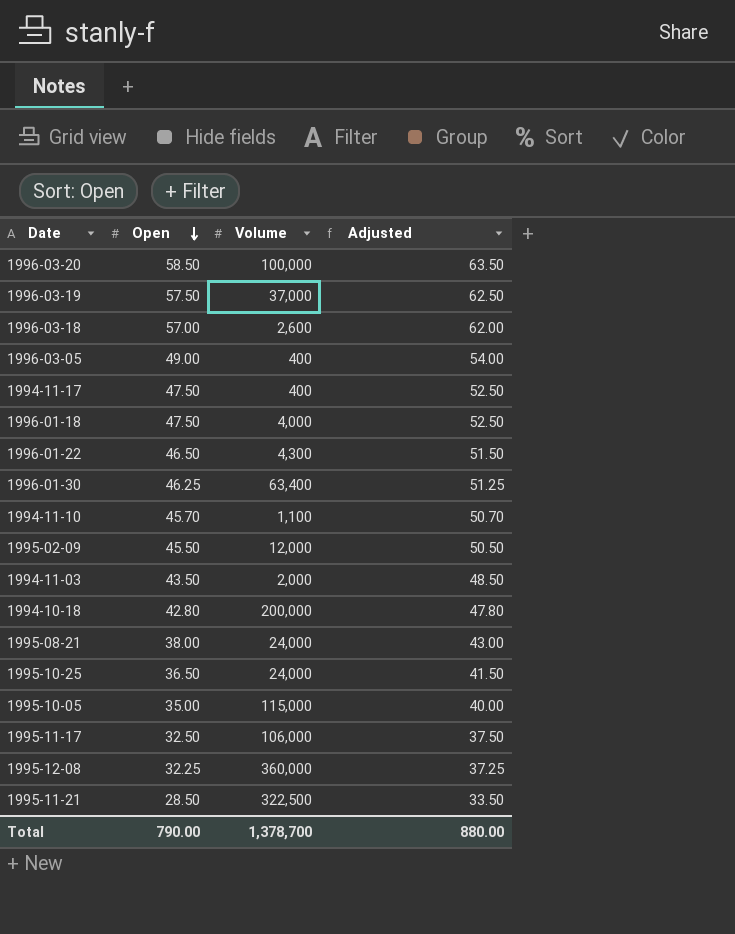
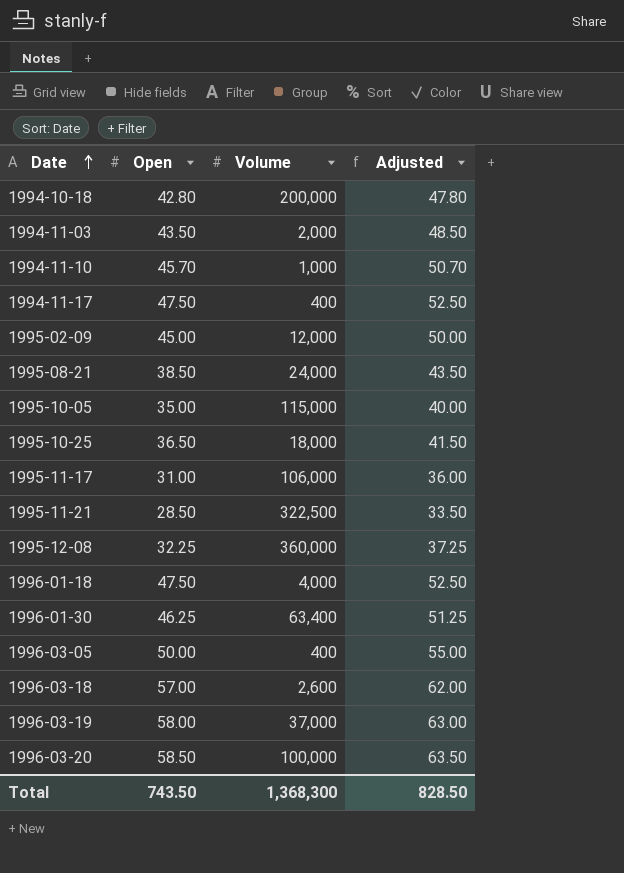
row order: Open descending -> Date ascending
row 1996-01-22: 46.50 | 4,300 | 51.50 -> none
1994-11-10 | Volume: 1,100 -> 1,000
1995-02-09 | Open: 45.50 -> 45.00
1995-02-09 | Adjusted: 50.50 -> 50.00
1995-08-21 | Open: 38.00 -> 38.50
1995-08-21 | Adjusted: 43.00 -> 43.50
1995-10-25 | Volume: 24,000 -> 18,000
1995-11-17 | Open: 32.50 -> 31.00
1995-11-17 | Adjusted: 37.50 -> 36.00
1996-03-05 | Open: 49.00 -> 50.00
1996-03-05 | Adjusted: 54.00 -> 55.00
1996-03-19 | Open: 57.50 -> 58.00
1996-03-19 | Adjusted: 62.50 -> 63.00
Total | Open: 790.00 -> 743.50
Total | Volume: 1,378,700 -> 1,368,300
Total | Adjusted: 880.00 -> 828.50

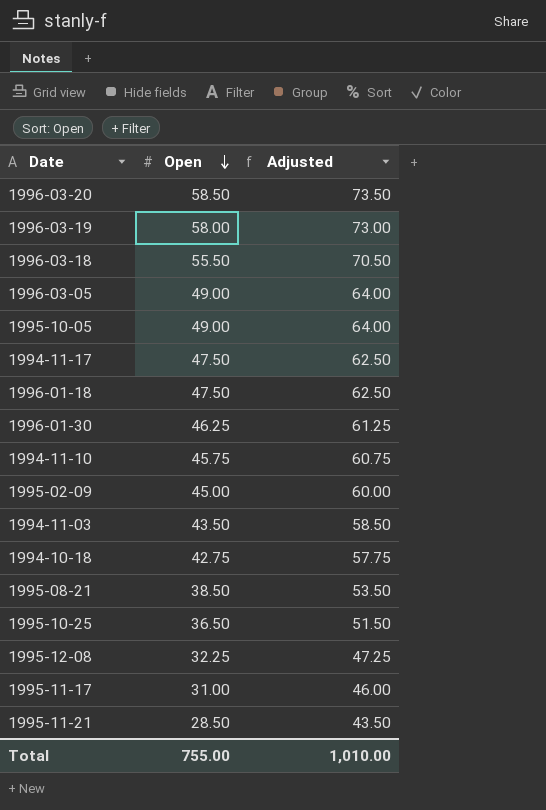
row order: Date ascending -> Open descending
column Volume | position: 3 -> none
column Adjusted | formula: [Open] + 5 -> [Open] + 15
1996-03-18 | Open: 57.00 -> 55.50
1996-03-05 | Open: 50.00 -> 49.00
1995-10-05 | Open: 35.00 -> 49.00
1994-11-10 | Open: 45.70 -> 45.75
1994-10-18 | Open: 42.80 -> 42.75
Total | Open: 743.50 -> 755.00
Total | Adjusted: 828.50 -> 1,010.00

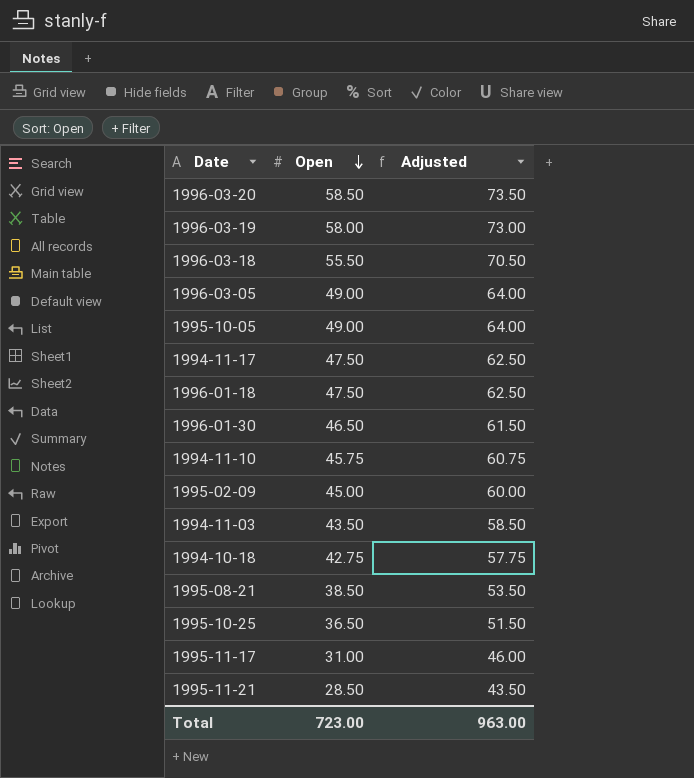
row 1995-12-08: 32.25 | 47.25 -> none
1996-01-30 | Open: 46.25 -> 46.50
1996-01-30 | Adjusted: 61.25 -> 61.50
Total | Open: 755.00 -> 723.00
Total | Adjusted: 1,010.00 -> 963.00

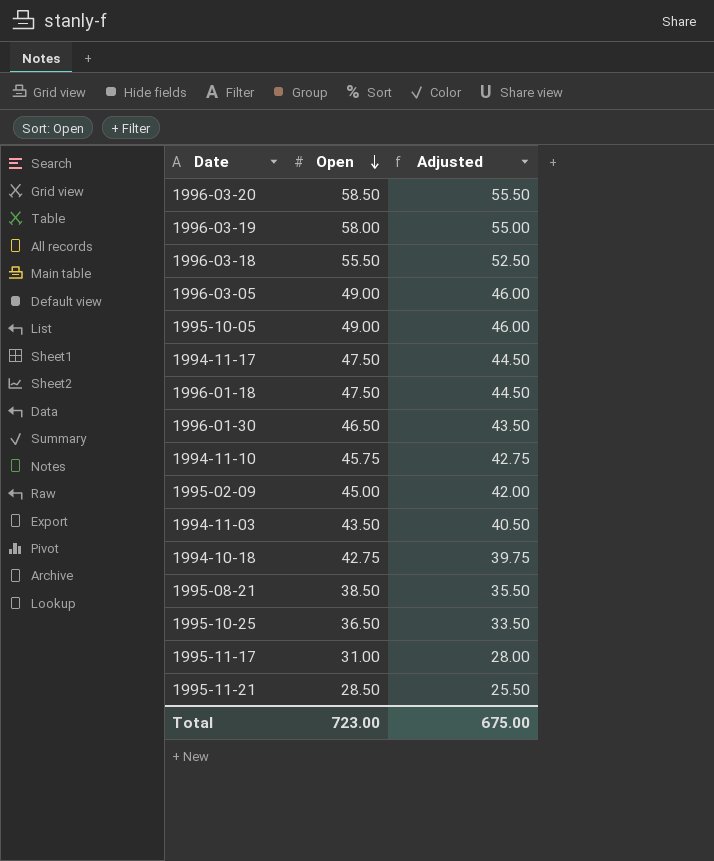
column Adjusted | formula: [Open] + 15 -> [Open] - 3
Total | Adjusted: 963.00 -> 675.00

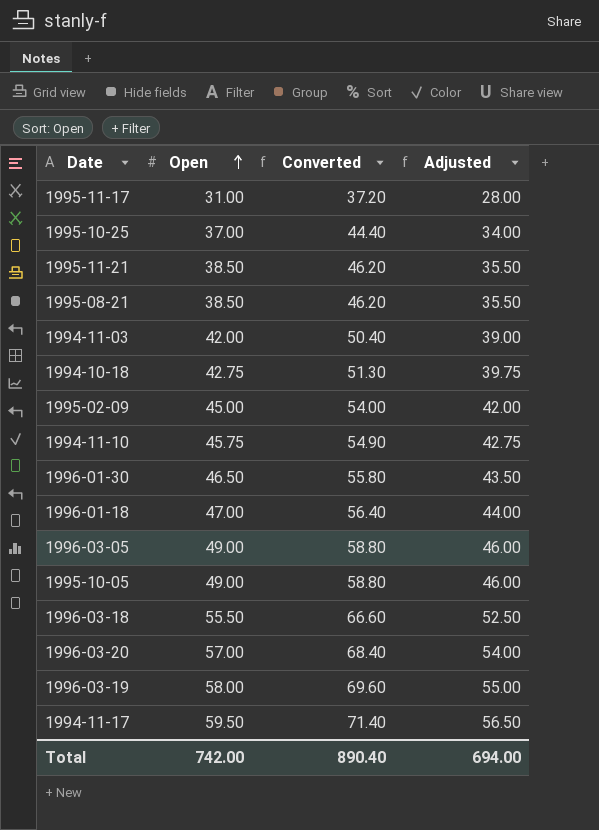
row order: Open descending -> Open ascending
column Converted | formula: none -> [Open] * 1.2
1995-10-25 | Open: 36.50 -> 37.00
1995-10-25 | Adjusted: 33.50 -> 34.00
1995-11-21 | Open: 28.50 -> 38.50
1995-11-21 | Adjusted: 25.50 -> 35.50
1994-11-03 | Open: 43.50 -> 42.00
1994-11-03 | Adjusted: 40.50 -> 39.00
1996-01-18 | Open: 47.50 -> 47.00
1996-01-18 | Adjusted: 44.50 -> 44.00
1996-03-20 | Open: 58.50 -> 57.00
1996-03-20 | Adjusted: 55.50 -> 54.00
1994-11-17 | Open: 47.50 -> 59.50
1994-11-17 | Adjusted: 44.50 -> 56.50
Total | Open: 723.00 -> 742.00
Total | Adjusted: 675.00 -> 694.00

